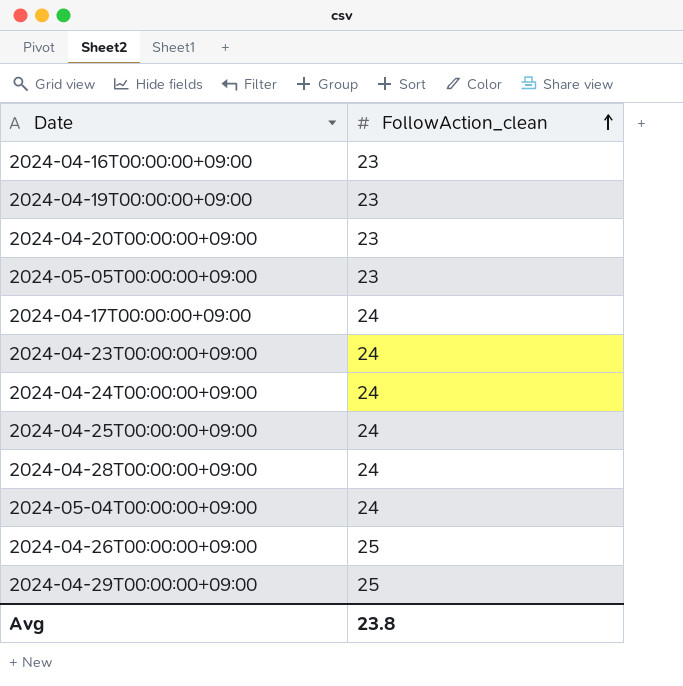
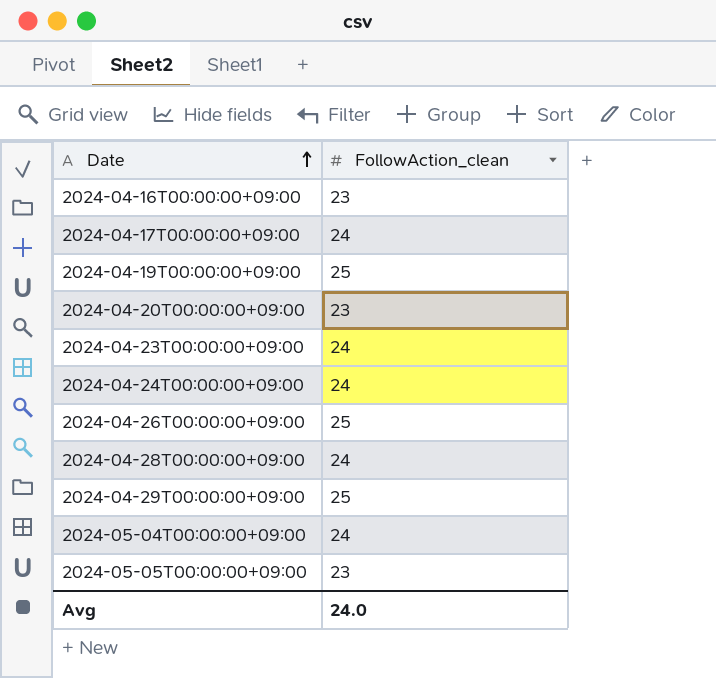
row order: FollowAction_clean ascending -> Date ascending
row 2024-04-25T00:00:00+09:00: 24 -> none
2024-04-19T00:00:00+09:00 | FollowAction_clean: 23 -> 25
Avg | FollowAction_clean: 23.8 -> 24.0

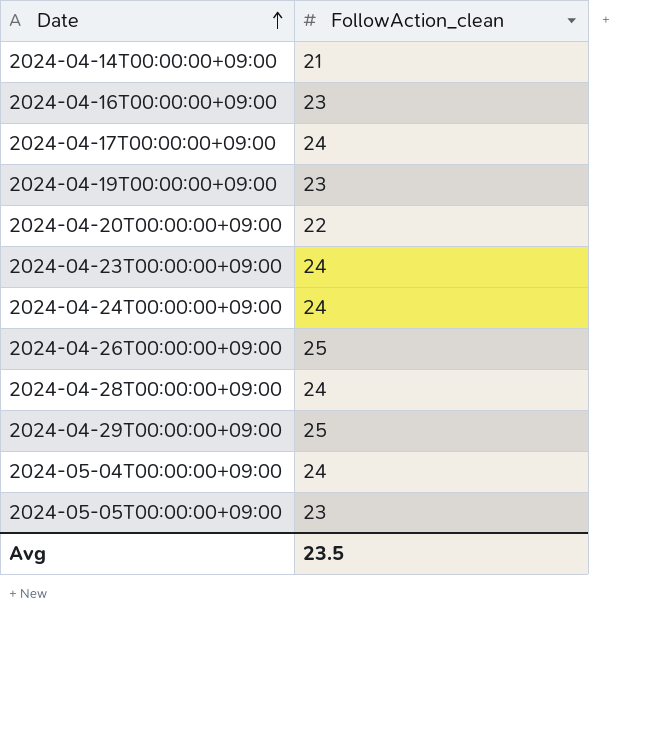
row 2024-04-14T00:00:00+09:00: none -> 21
2024-04-19T00:00:00+09:00 | FollowAction_clean: 25 -> 23
2024-04-20T00:00:00+09:00 | FollowAction_clean: 23 -> 22
Avg | FollowAction_clean: 24.0 -> 23.5

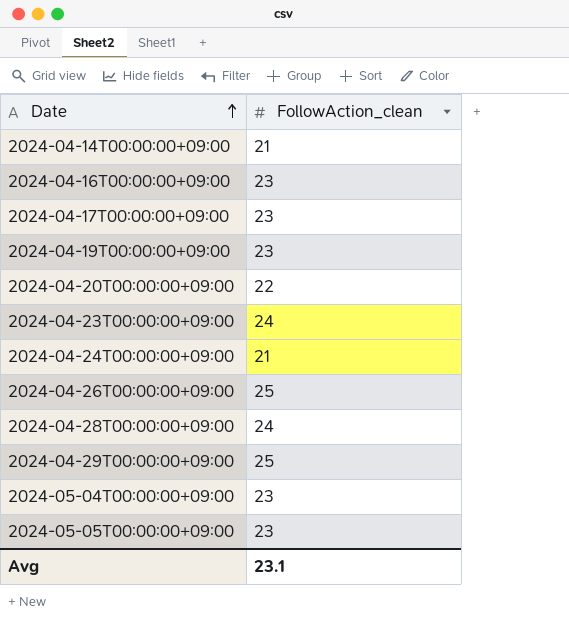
2024-04-17T00:00:00+09:00 | FollowAction_clean: 24 -> 23
2024-04-24T00:00:00+09:00 | FollowAction_clean: 24 -> 21
2024-05-04T00:00:00+09:00 | FollowAction_clean: 24 -> 23
Avg | FollowAction_clean: 23.5 -> 23.1

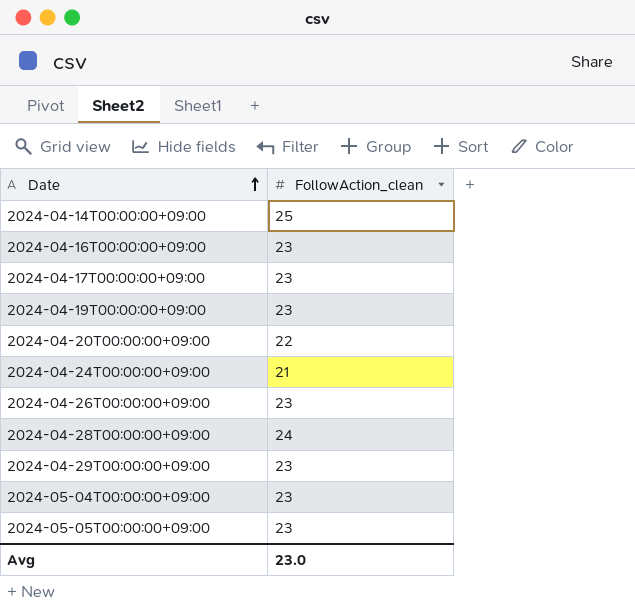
row 2024-04-23T00:00:00+09:00: 24 -> none
2024-04-14T00:00:00+09:00 | FollowAction_clean: 21 -> 25
2024-04-26T00:00:00+09:00 | FollowAction_clean: 25 -> 23
2024-04-29T00:00:00+09:00 | FollowAction_clean: 25 -> 23
Avg | FollowAction_clean: 23.1 -> 23.0

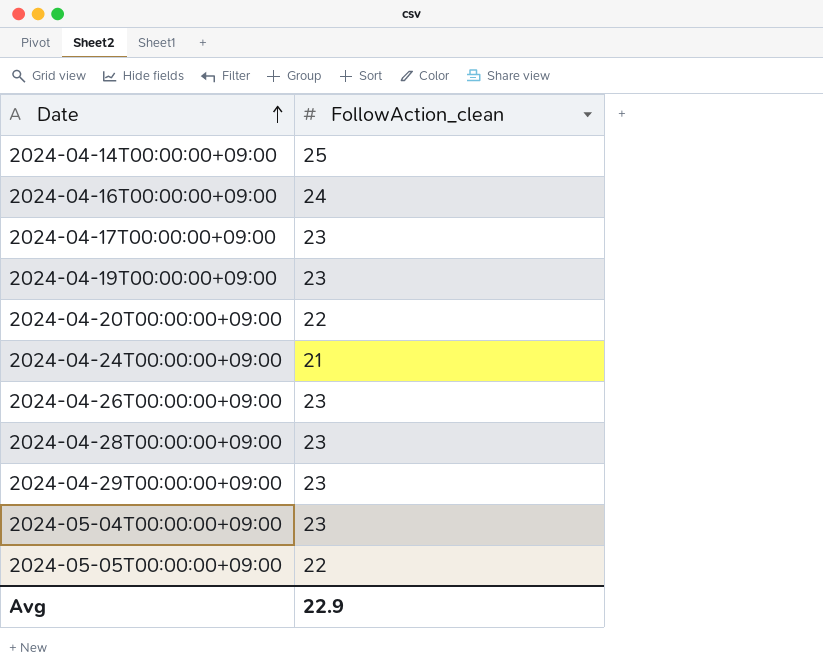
2024-04-16T00:00:00+09:00 | FollowAction_clean: 23 -> 24
2024-04-28T00:00:00+09:00 | FollowAction_clean: 24 -> 23
2024-05-05T00:00:00+09:00 | FollowAction_clean: 23 -> 22
Avg | FollowAction_clean: 23.0 -> 22.9

